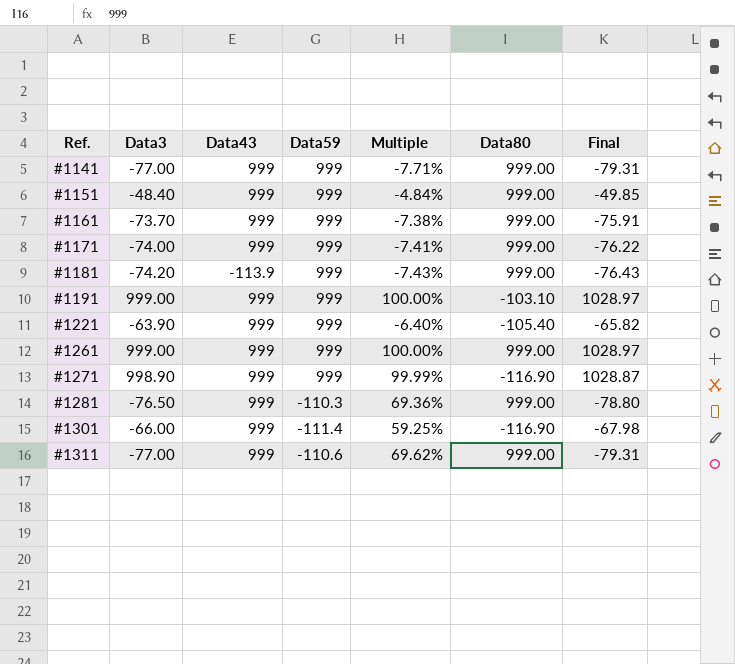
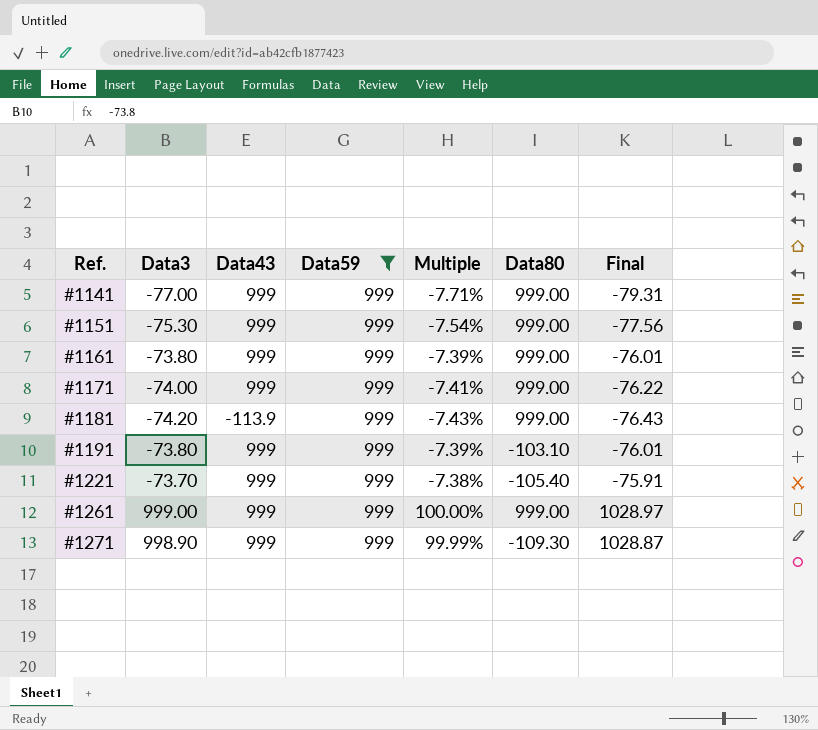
filter: none -> Data59 = 999
#1151 | Data3: -48.40 -> -75.30
#1151 | Multiple: -4.84% -> -7.54%
#1151 | Final: -49.85 -> -77.56
#1161 | Data3: -73.70 -> -73.80
#1161 | Multiple: -7.38% -> -7.39%
#1161 | Final: -75.91 -> -76.01
#1191 | Data3: 999.00 -> -73.80
#1191 | Multiple: 100.00% -> -7.39%
#1191 | Final: 1028.97 -> -76.01
#1221 | Data3: -63.90 -> -73.70
#1221 | Multiple: -6.40% -> -7.38%
#1221 | Final: -65.82 -> -75.91
#1271 | Data80: -116.90 -> -109.30

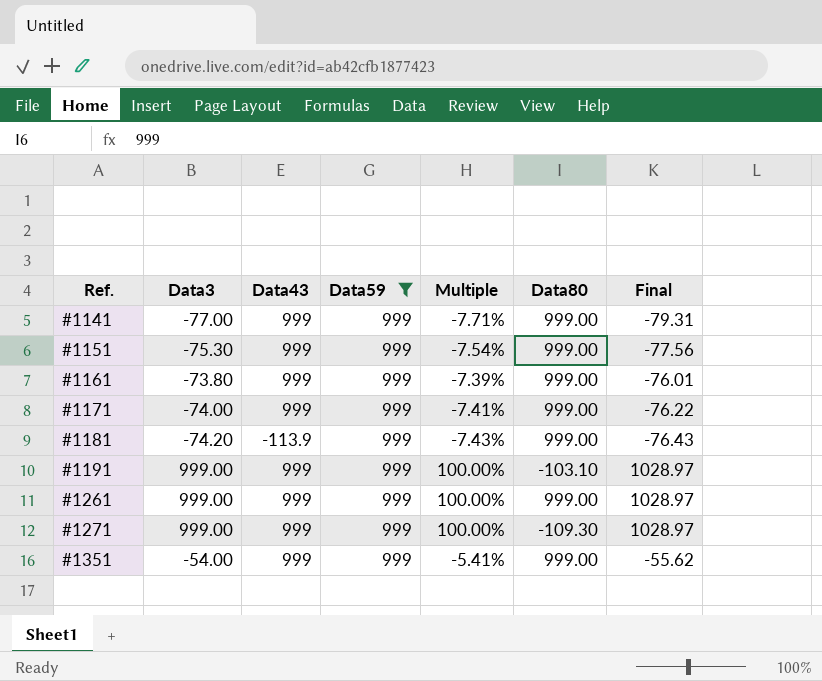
row #1221: -73.70 | 999 | 999 | -7.38% | -105.40 | -75.91 -> none
#1191 | Data3: -73.80 -> 999.00
#1191 | Multiple: -7.39% -> 100.00%
#1191 | Final: -76.01 -> 1028.97
#1271 | Data3: 998.90 -> 999.00
#1271 | Multiple: 99.99% -> 100.00%
#1271 | Final: 1028.87 -> 1028.97
row #1351: none -> -54.00 | 999 | 999 | -5.41% | 999.00 | -55.62

